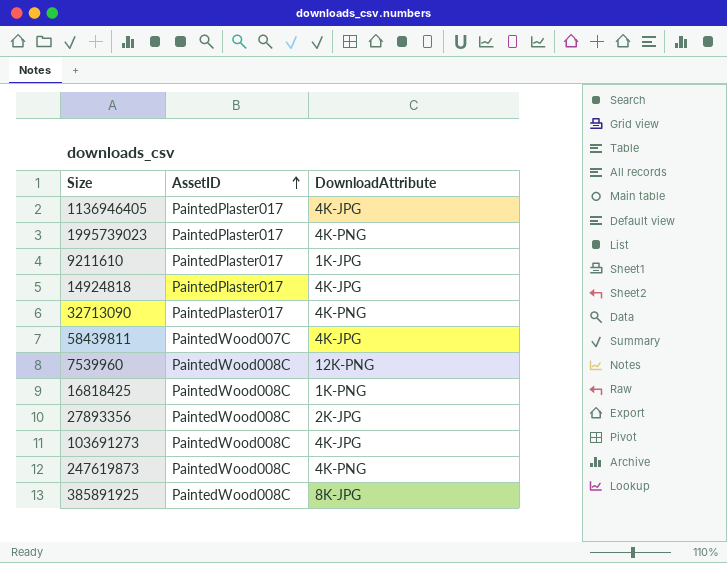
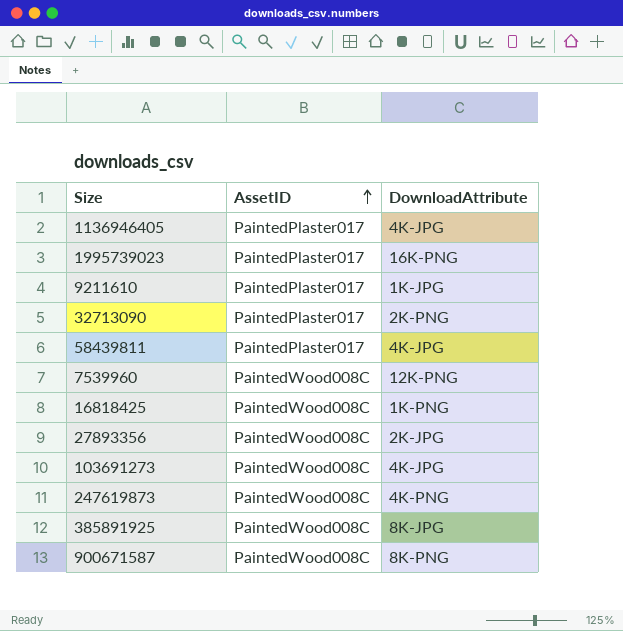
row 14924818: PaintedPlaster017 | 4K-JPG -> none
1995739023 | DownloadAttribute: 4K-PNG -> 16K-PNG
32713090 | DownloadAttribute: 4K-PNG -> 2K-PNG
58439811 | AssetID: PaintedWood007C -> PaintedPlaster017
row 900671587: none -> PaintedWood008C | 8K-PNG

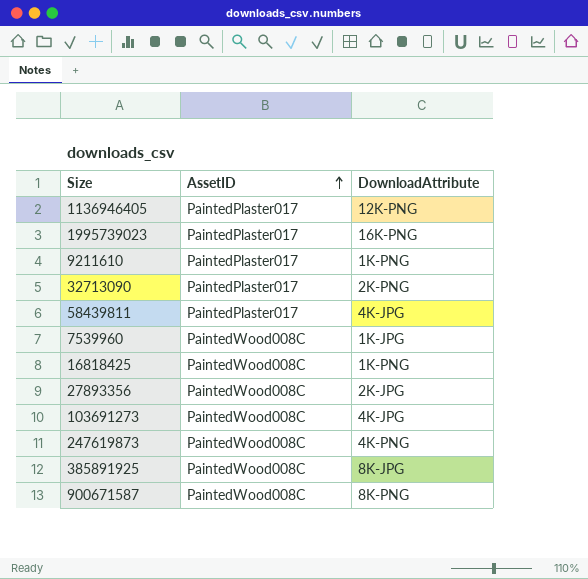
1136946405 | DownloadAttribute: 4K-JPG -> 12K-PNG
9211610 | DownloadAttribute: 1K-JPG -> 1K-PNG
7539960 | DownloadAttribute: 12K-PNG -> 1K-JPG

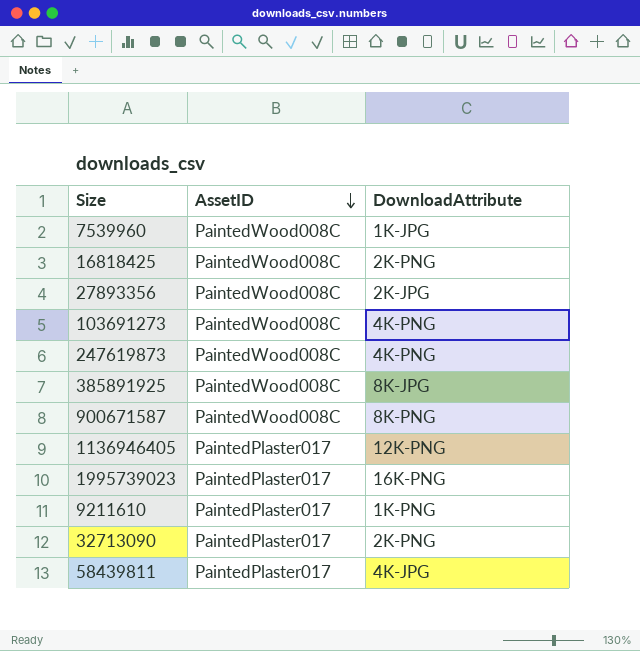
row order: AssetID ascending -> AssetID descending
16818425 | DownloadAttribute: 1K-PNG -> 2K-PNG
103691273 | DownloadAttribute: 4K-JPG -> 4K-PNG

